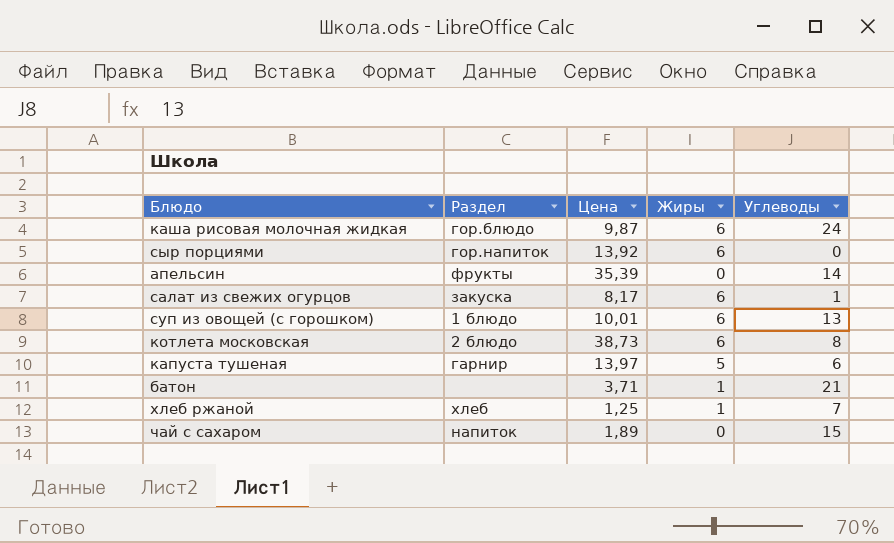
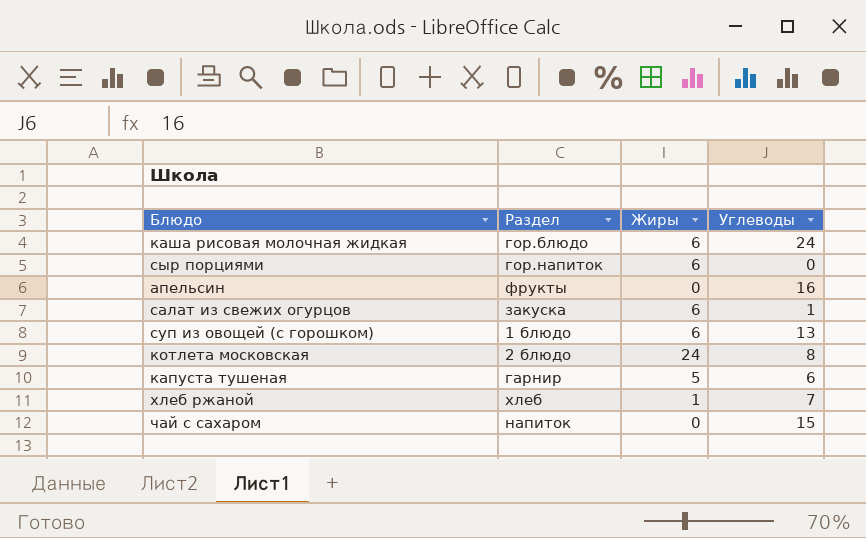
column Цена | position: 3 -> none
row батон: none | 3,71 | 1 | 21 -> none
апельсин | Углеводы: 14 -> 16
котлета московская | Жиры: 6 -> 24

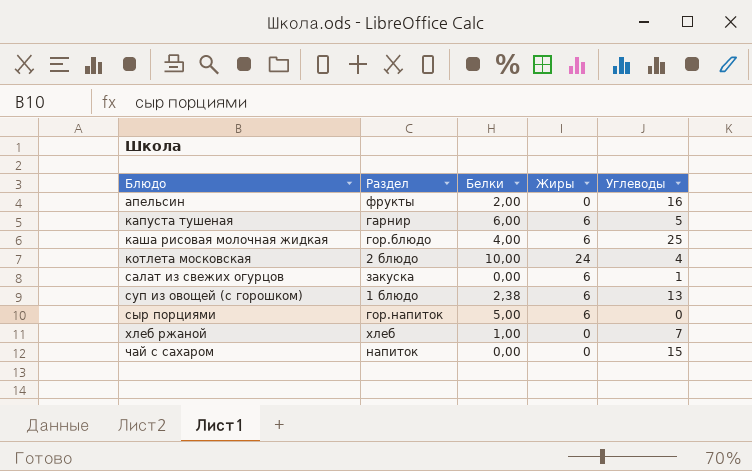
row order: none -> Блюдо ascending
column Белки | position: none -> 3
капуста тушеная | Жиры: 5 -> 6
капуста тушеная | Углеводы: 6 -> 5
каша рисовая молочная жидкая | Углеводы: 24 -> 25
котлета московская | Углеводы: 8 -> 4
хлеб ржаной | Жиры: 1 -> 0

